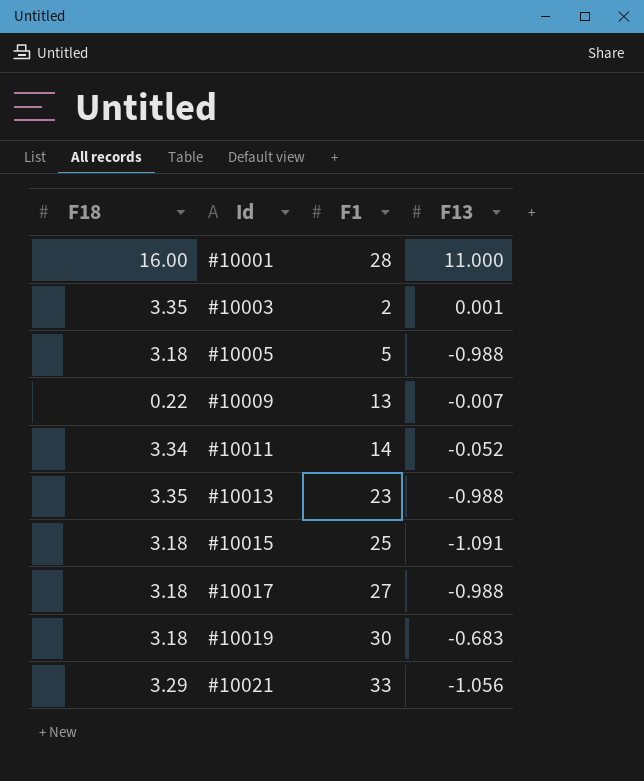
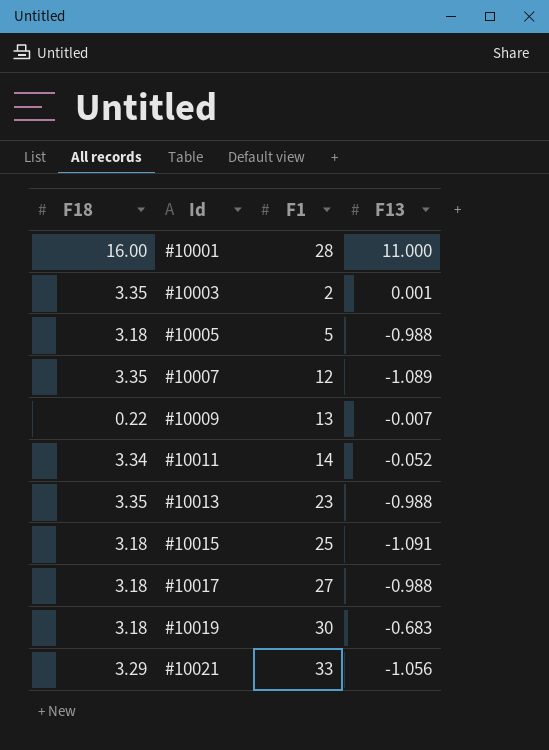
row #10007: none -> 3.35 | 12 | -1.089

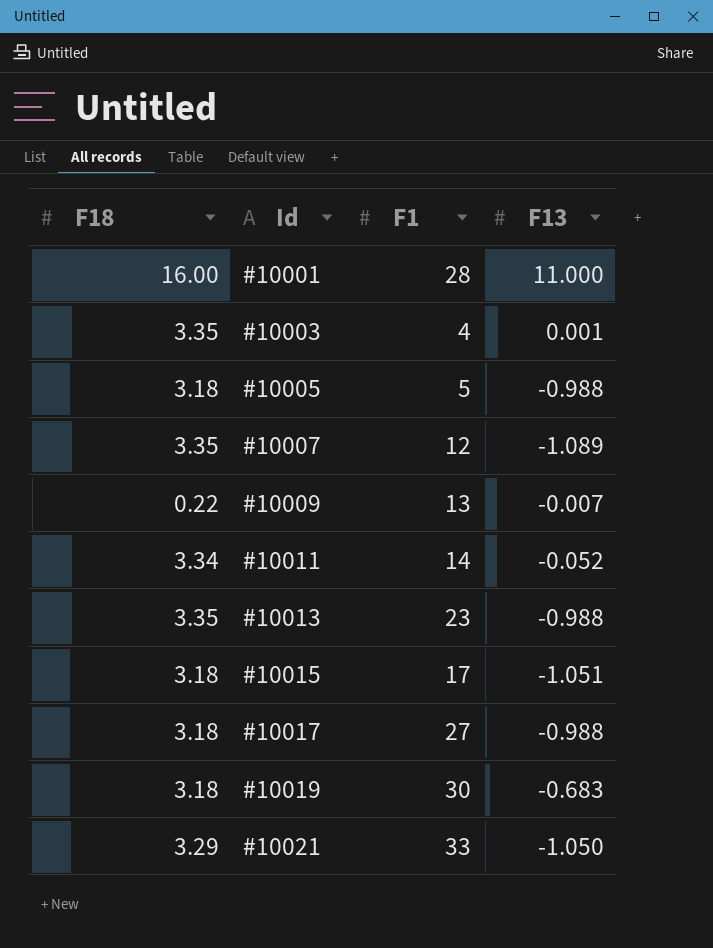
#10003 | F1: 2 -> 4
#10015 | F1: 25 -> 17
#10015 | F13: -1.091 -> -1.051
#10021 | F13: -1.056 -> -1.050

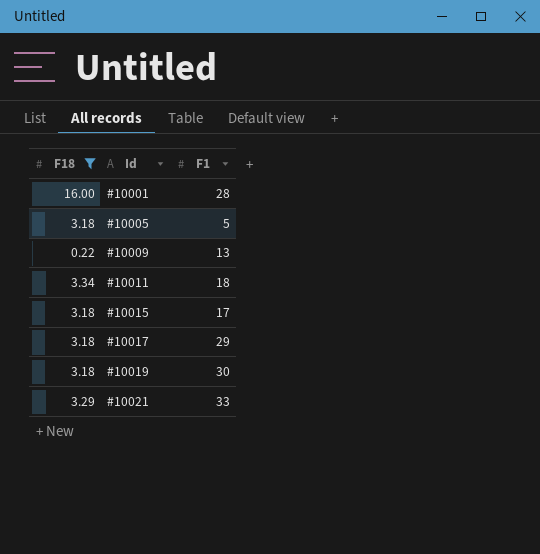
filter: none -> F18 != 3.35
column F13 | position: 4 -> none
#10011 | F1: 14 -> 18
#10017 | F1: 27 -> 29

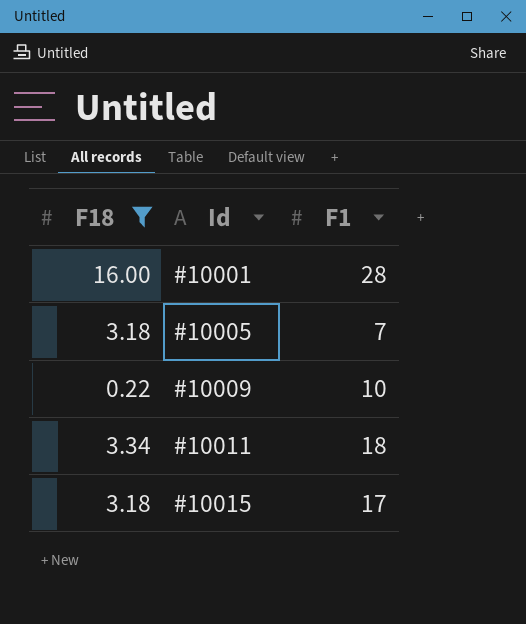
row #10017: 3.18 | 29 -> none
row #10019: 3.18 | 30 -> none
row #10021: 3.29 | 33 -> none
#10005 | F1: 5 -> 7
#10009 | F1: 13 -> 10

